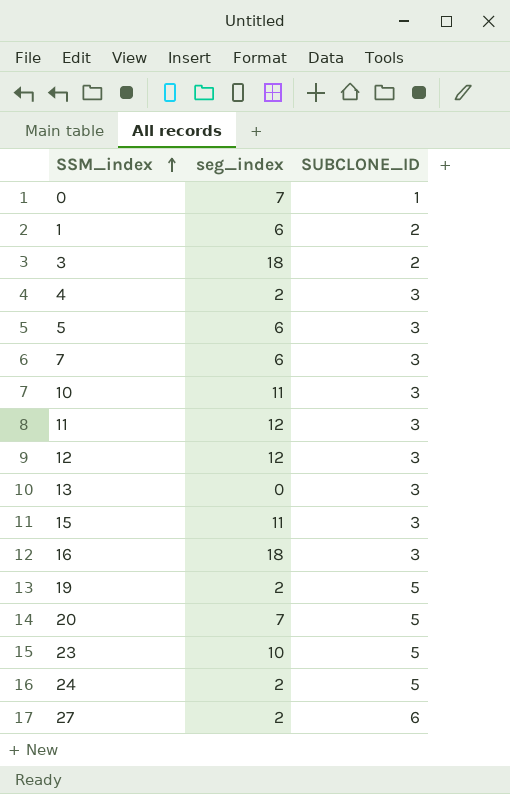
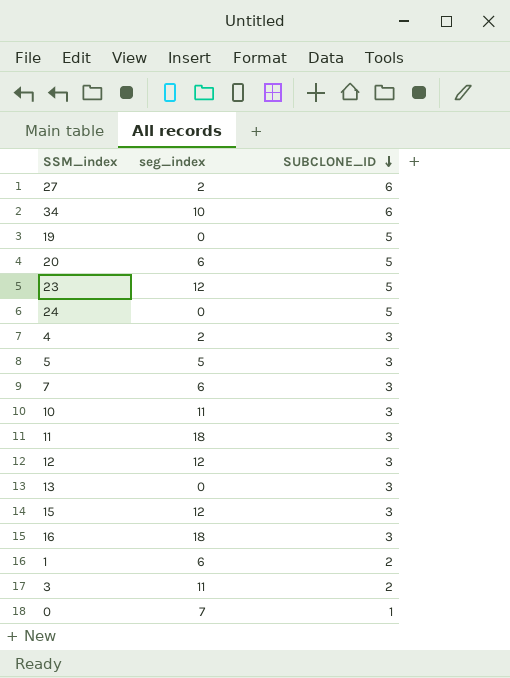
row order: SSM_index ascending -> SUBCLONE_ID descending
row 34: none -> 10 | 6
19 | seg_index: 2 -> 0
20 | seg_index: 7 -> 6
23 | seg_index: 10 -> 12
24 | seg_index: 2 -> 0
5 | seg_index: 6 -> 5
11 | seg_index: 12 -> 18
15 | seg_index: 11 -> 12
3 | seg_index: 18 -> 11

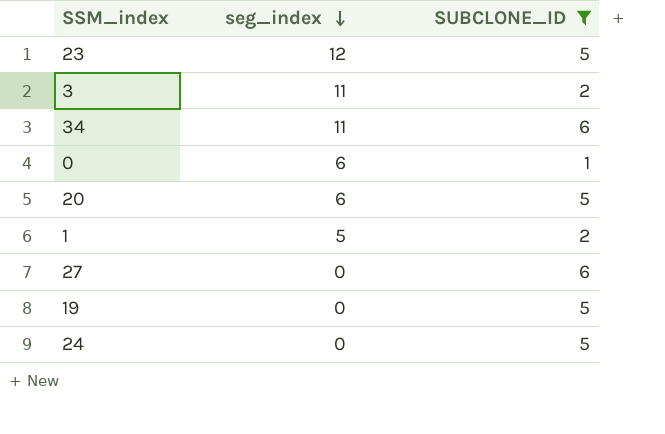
filter: none -> SUBCLONE_ID != 3
row order: SUBCLONE_ID descending -> seg_index descending
34 | seg_index: 10 -> 11
0 | seg_index: 7 -> 6
1 | seg_index: 6 -> 5
27 | seg_index: 2 -> 0

